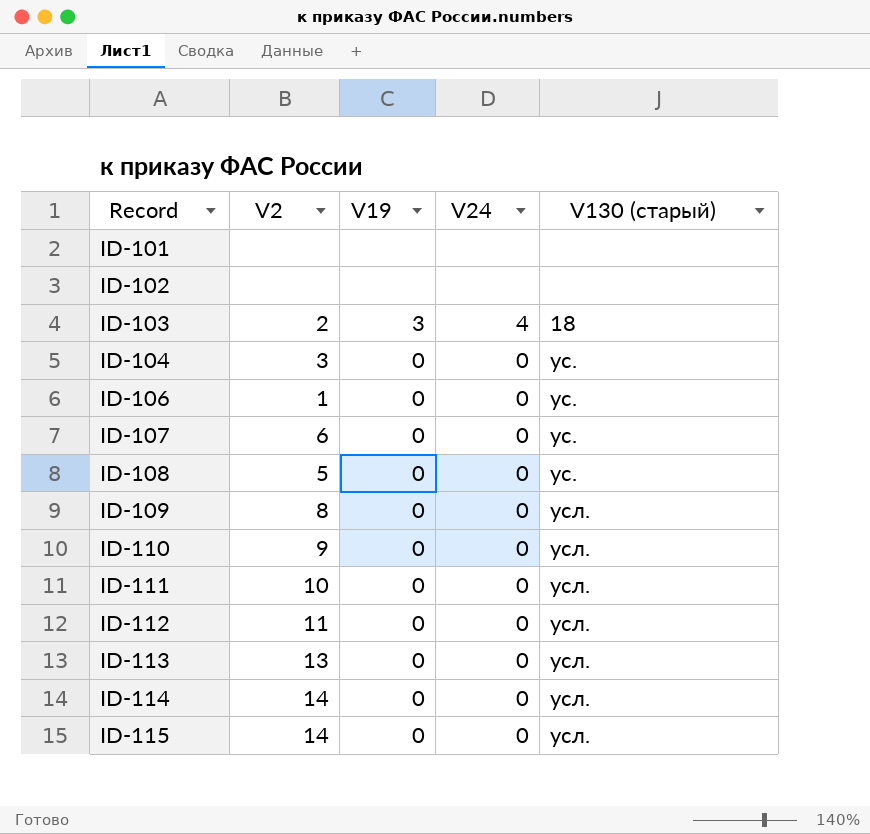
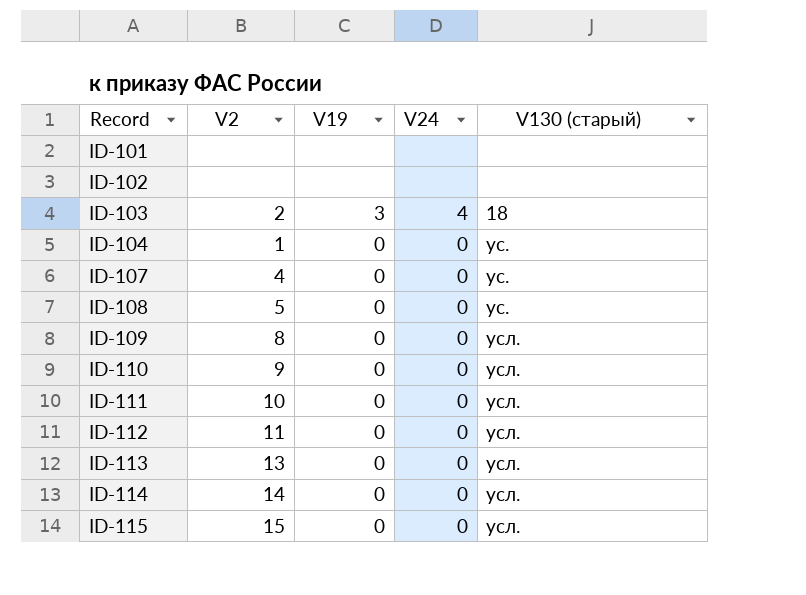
row ID-106: 1 | 0 | 0 | ус. -> none
ID-104 | V2: 3 -> 1
ID-107 | V2: 6 -> 4
ID-115 | V2: 14 -> 15

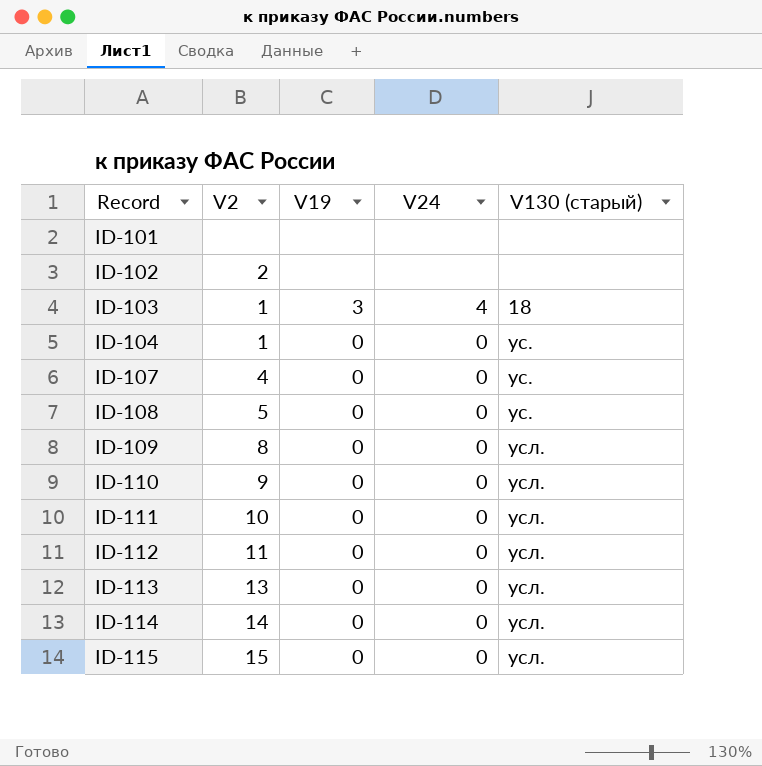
ID-102 | V2: none -> 2
ID-103 | V2: 2 -> 1

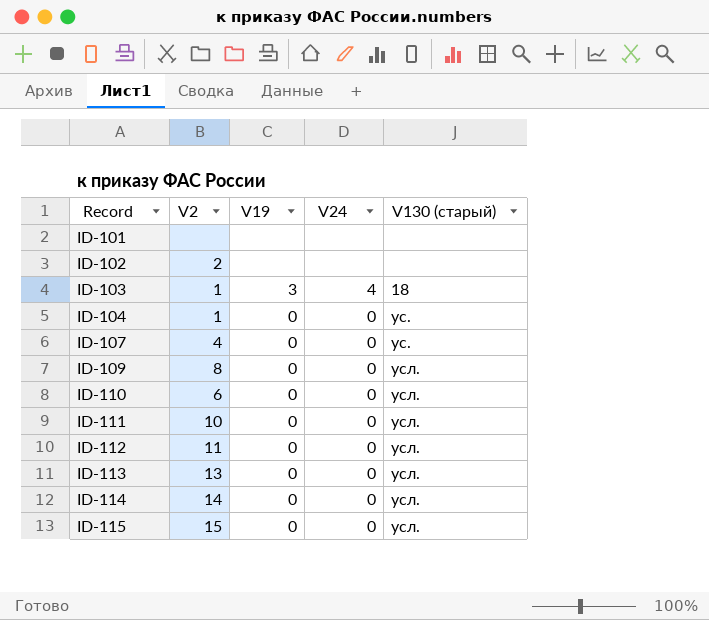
row ID-108: 5 | 0 | 0 | ус. -> none
ID-110 | V2: 9 -> 6

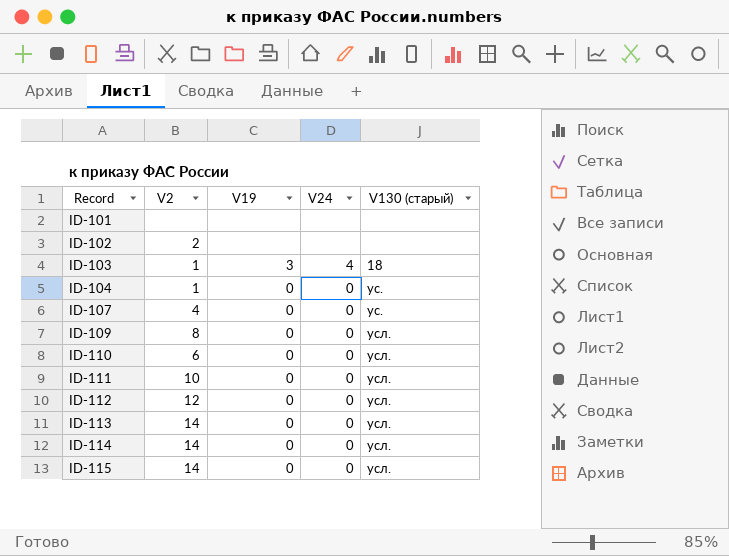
ID-112 | V2: 11 -> 12
ID-113 | V2: 13 -> 14
ID-115 | V2: 15 -> 14

